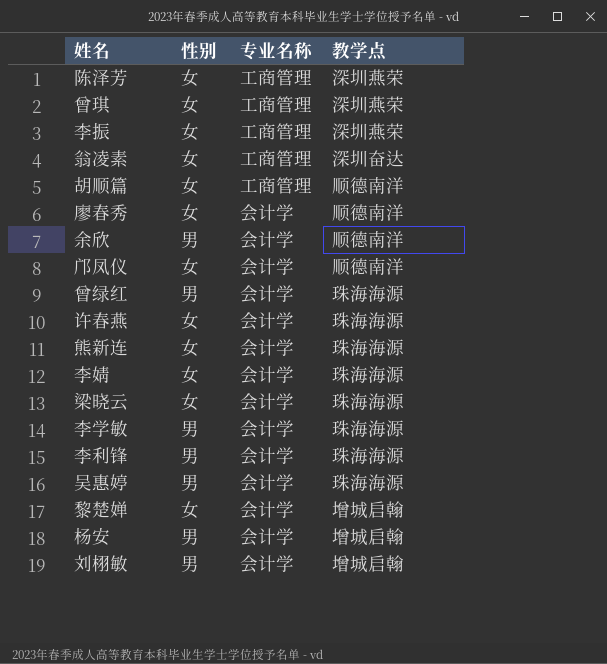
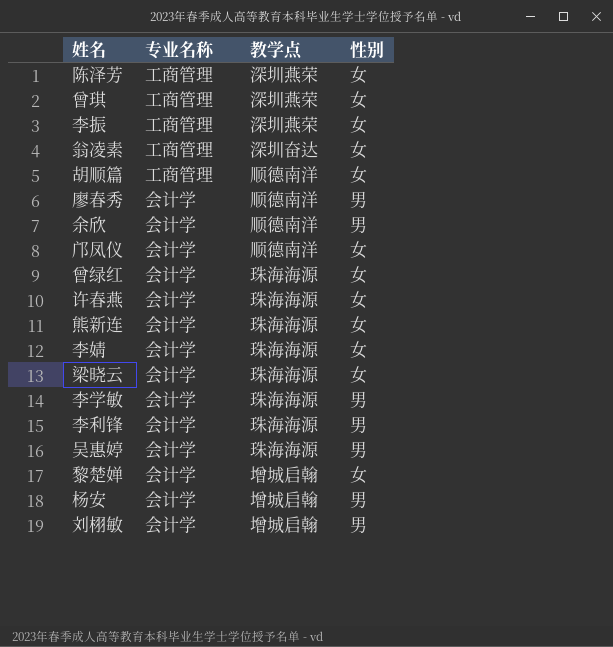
column 性别 | position: 2 -> 4
廖春秀 | 性别: 女 -> 男
曾绿红 | 性别: 男 -> 女

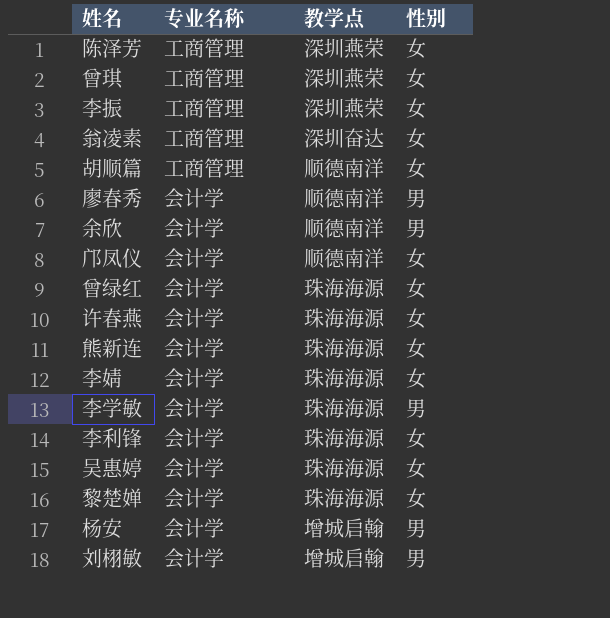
row 梁晓云: 会计学 | 珠海海源 | 女 -> none
李利锋 | 性别: 男 -> 女
吴惠婷 | 性别: 男 -> 女
黎楚婵 | 教学点: 增城启翰 -> 珠海海源

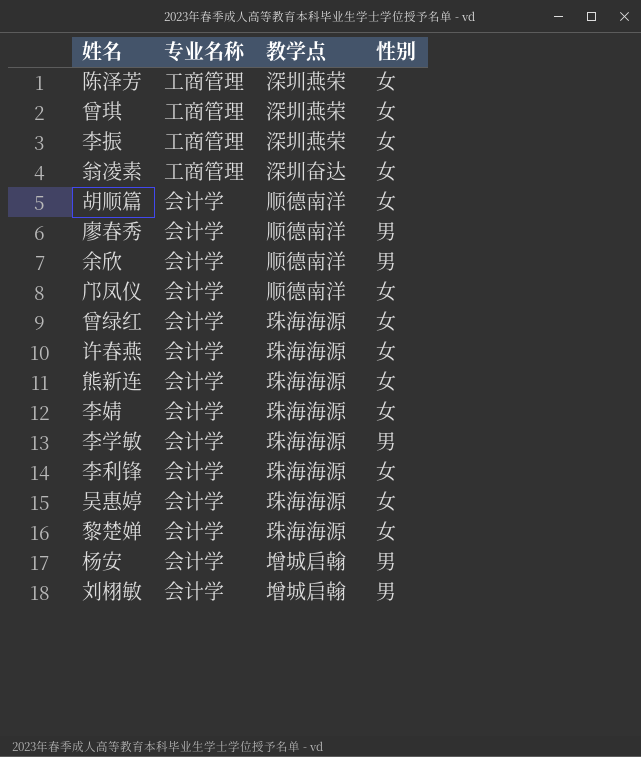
胡顺篇 | 专业名称: 工商管理 -> 会计学

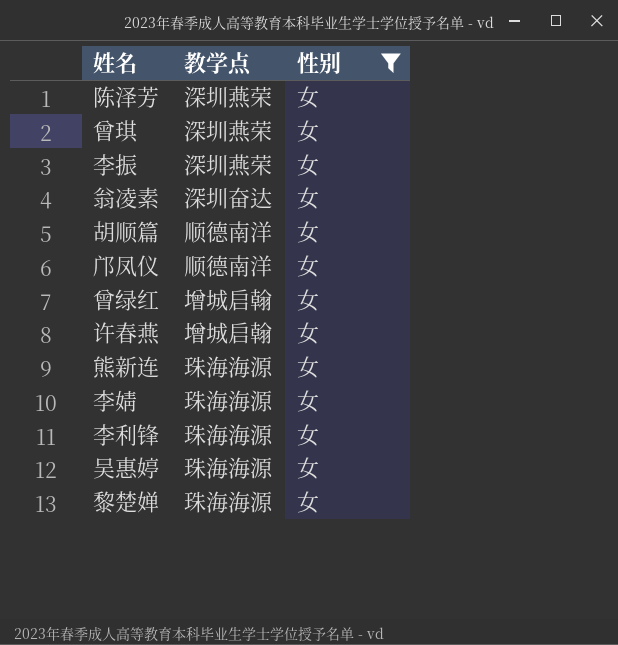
filter: none -> 性别 = 女
column 专业名称 | position: 2 -> none
曾绿红 | 教学点: 珠海海源 -> 增城启翰
许春燕 | 教学点: 珠海海源 -> 增城启翰

